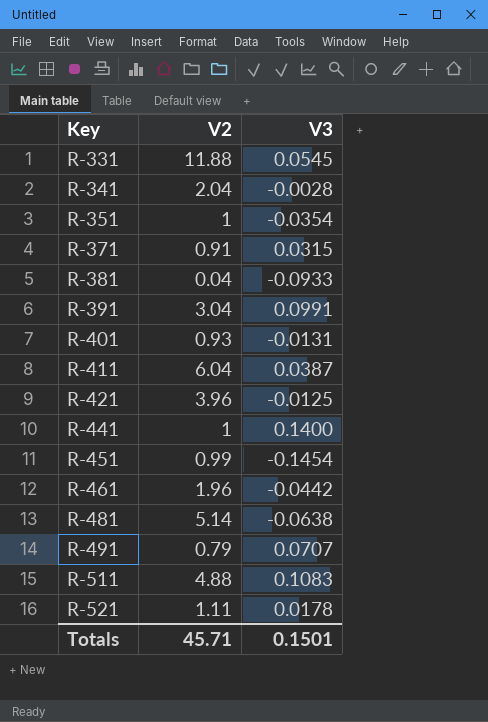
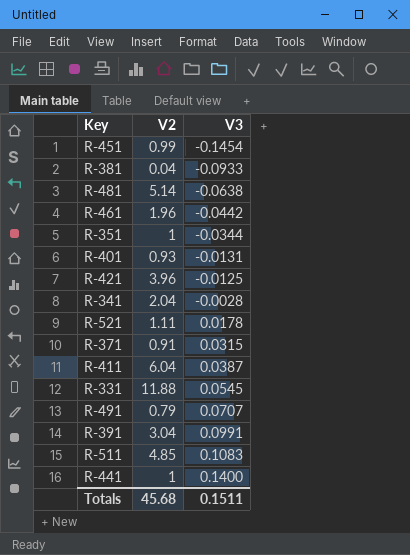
row order: Key ascending -> V3 ascending
R-351 | V3: -0.0354 -> -0.0344
R-511 | V2: 4.88 -> 4.85
Totals | V2: 45.71 -> 45.68
Totals | V3: 0.1501 -> 0.1511

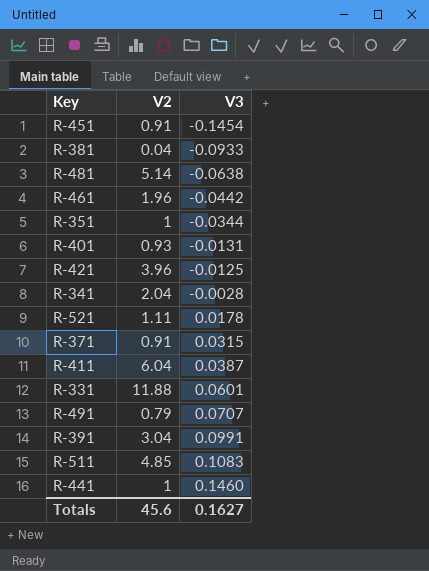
R-451 | V2: 0.99 -> 0.91
R-331 | V3: 0.0545 -> 0.0601
R-441 | V3: 0.1400 -> 0.1460
Totals | V2: 45.68 -> 45.6
Totals | V3: 0.1511 -> 0.1627

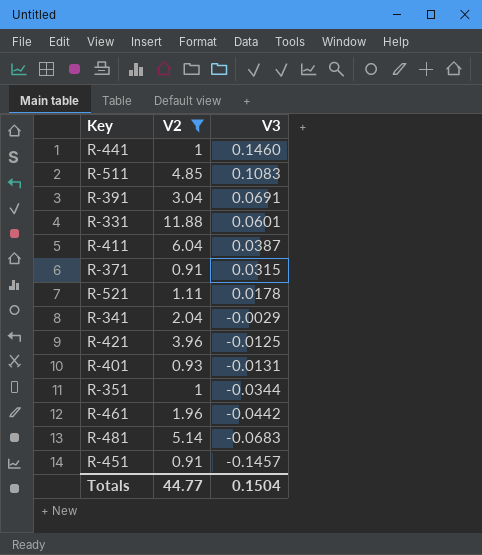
filter: none -> V2 >= 0.91
row order: V3 ascending -> V3 descending
R-391 | V3: 0.0991 -> 0.0691
R-341 | V3: -0.0028 -> -0.0029
R-481 | V3: -0.0638 -> -0.0683
R-451 | V3: -0.1454 -> -0.1457
Totals | V2: 45.6 -> 44.77
Totals | V3: 0.1627 -> 0.1504

